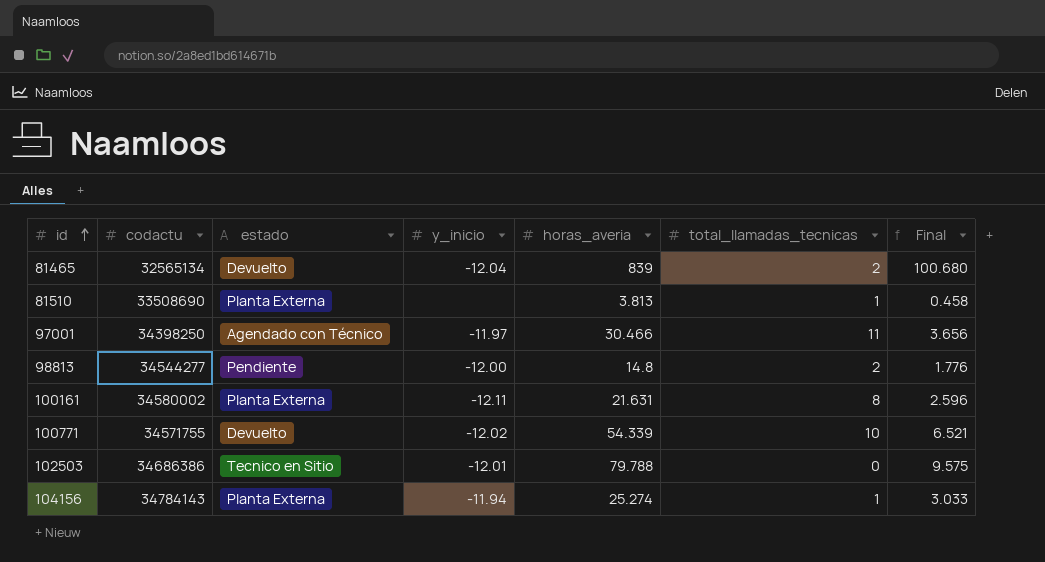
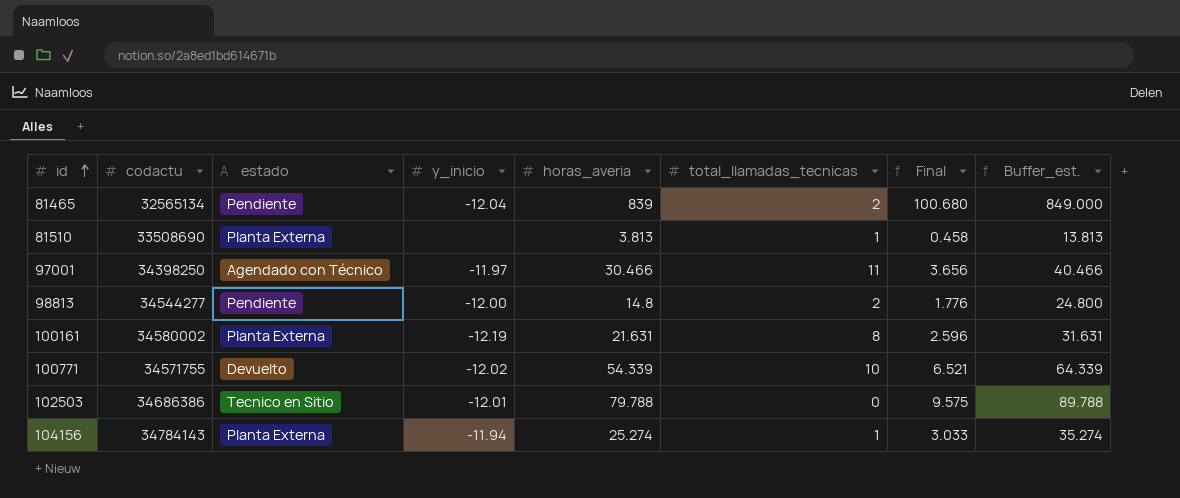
column Buffer_est. | formula: none -> [horas_averia] + 10
81465 | estado: Devuelto -> Pendiente
100161 | y_inicio: -12.11 -> -12.19

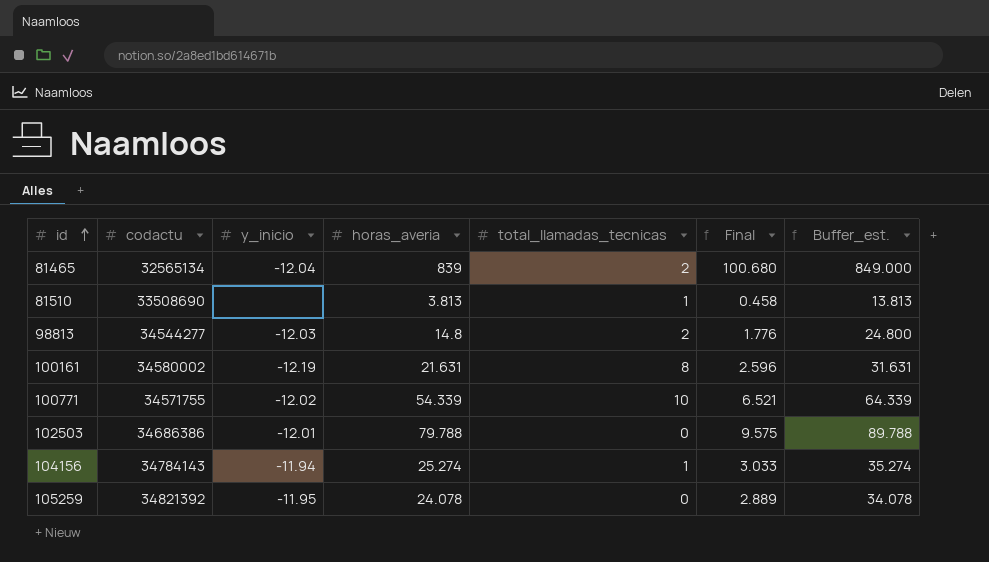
column estado | position: 3 -> none
row 97001: 34398250 | Agendado con Técnico | -11.97 | 30.466 | 11 | 3.656 | 40.466 -> none
98813 | y_inicio: -12.00 -> -12.03
row 105259: none -> 34821392 | -11.95 | 24.078 | 0 | 2.889 | 34.078

